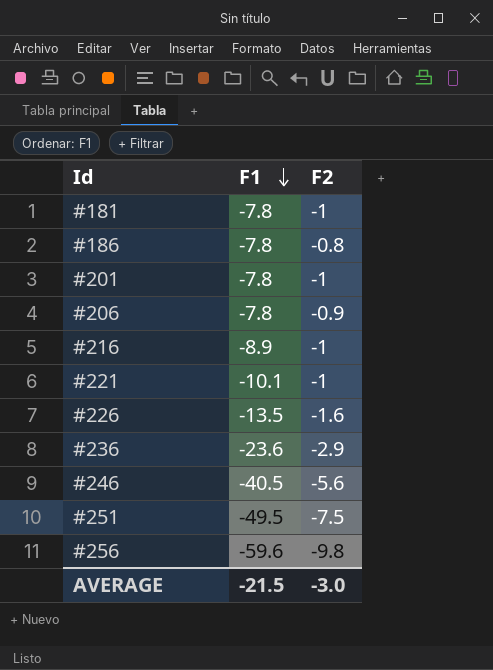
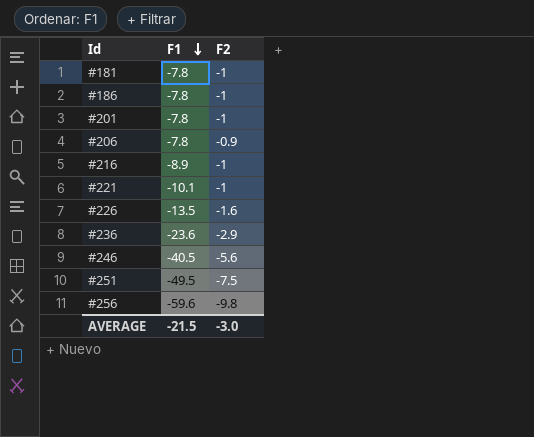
#186 | F2: -0.8 -> -1

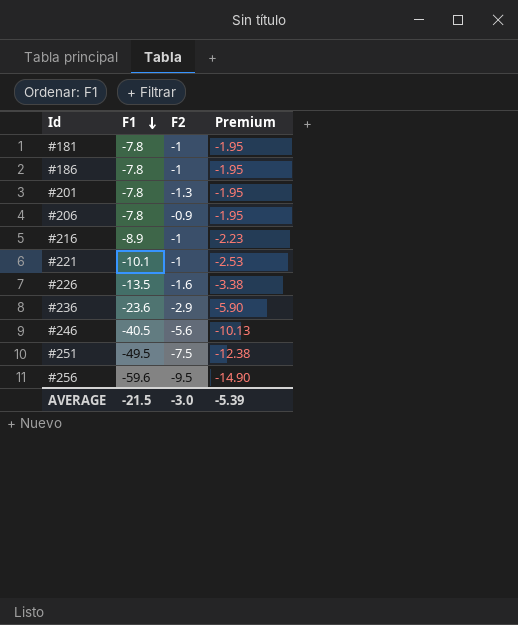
column Premium | formula: none -> [F1] * 0.25
#201 | F2: -1 -> -1.3
#256 | F2: -9.8 -> -9.5

